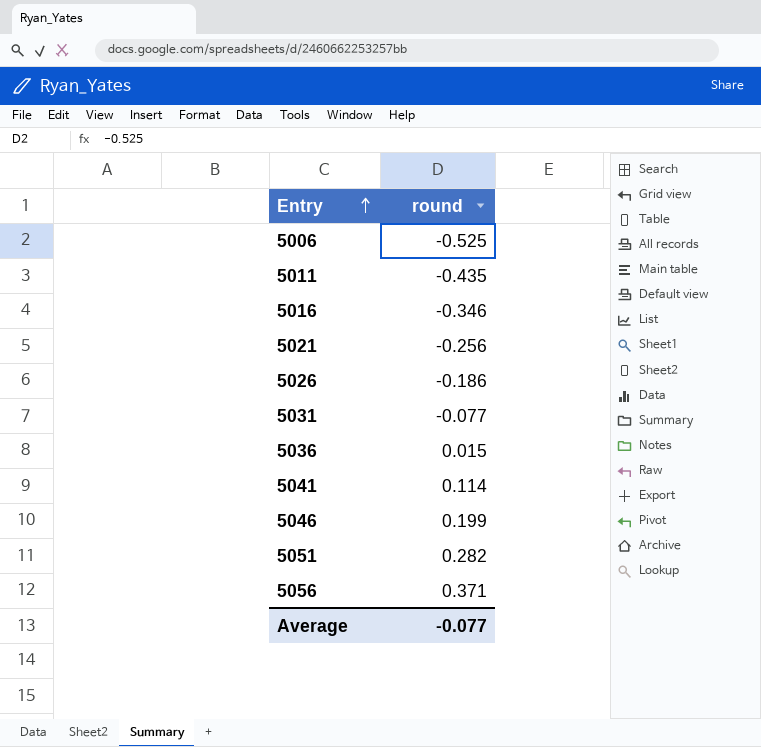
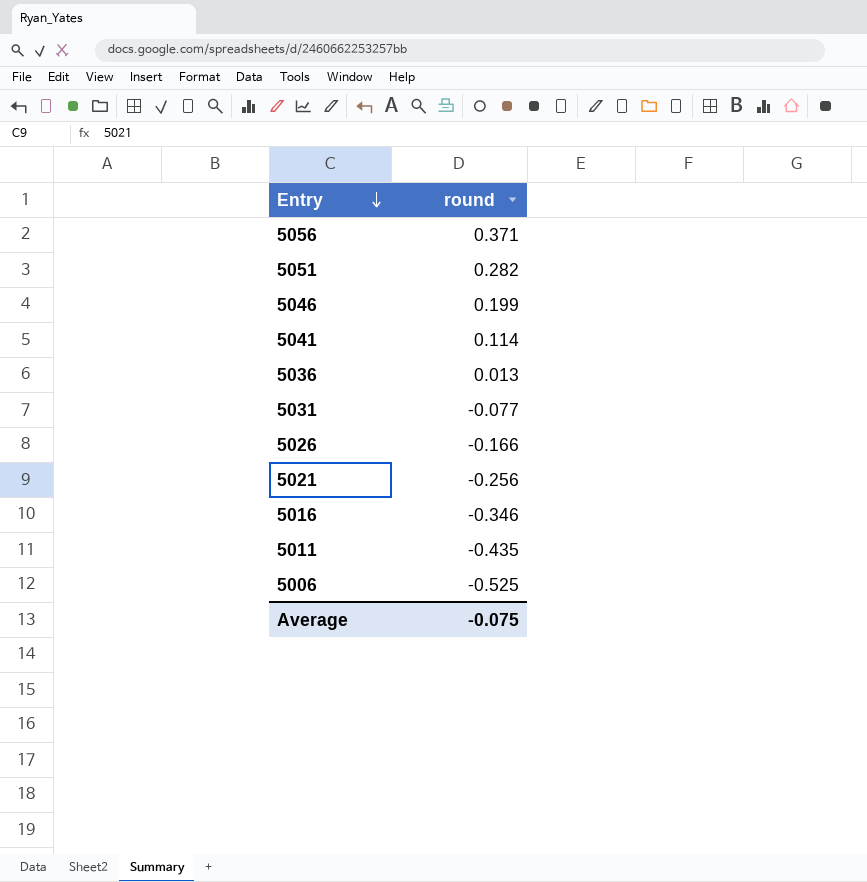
row order: Entry ascending -> Entry descending
5036 | round: 0.015 -> 0.013
5026 | round: -0.186 -> -0.166
Average | round: -0.077 -> -0.075

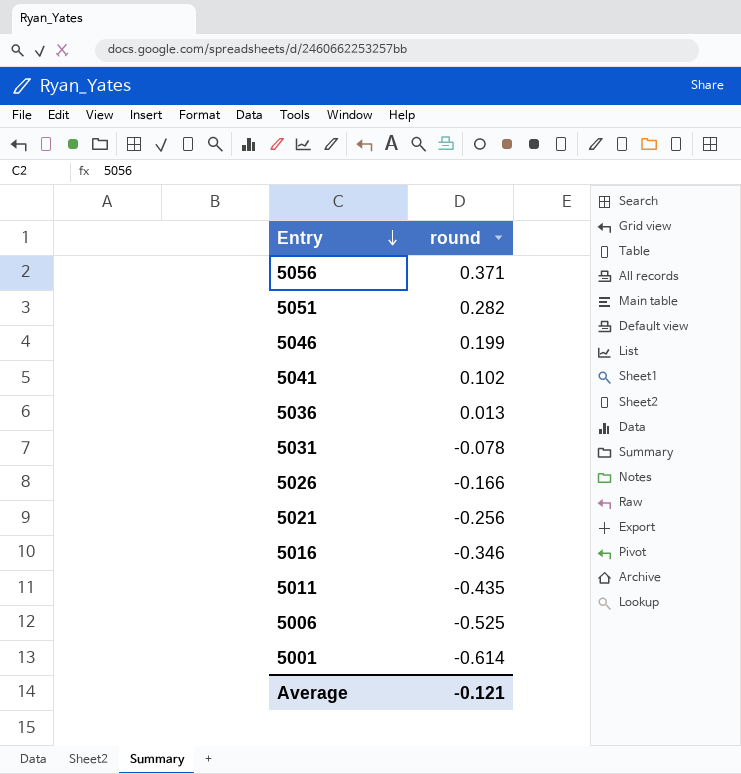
5041 | round: 0.114 -> 0.102
5031 | round: -0.077 -> -0.078
row 5001: none -> -0.614
Average | round: -0.075 -> -0.121

